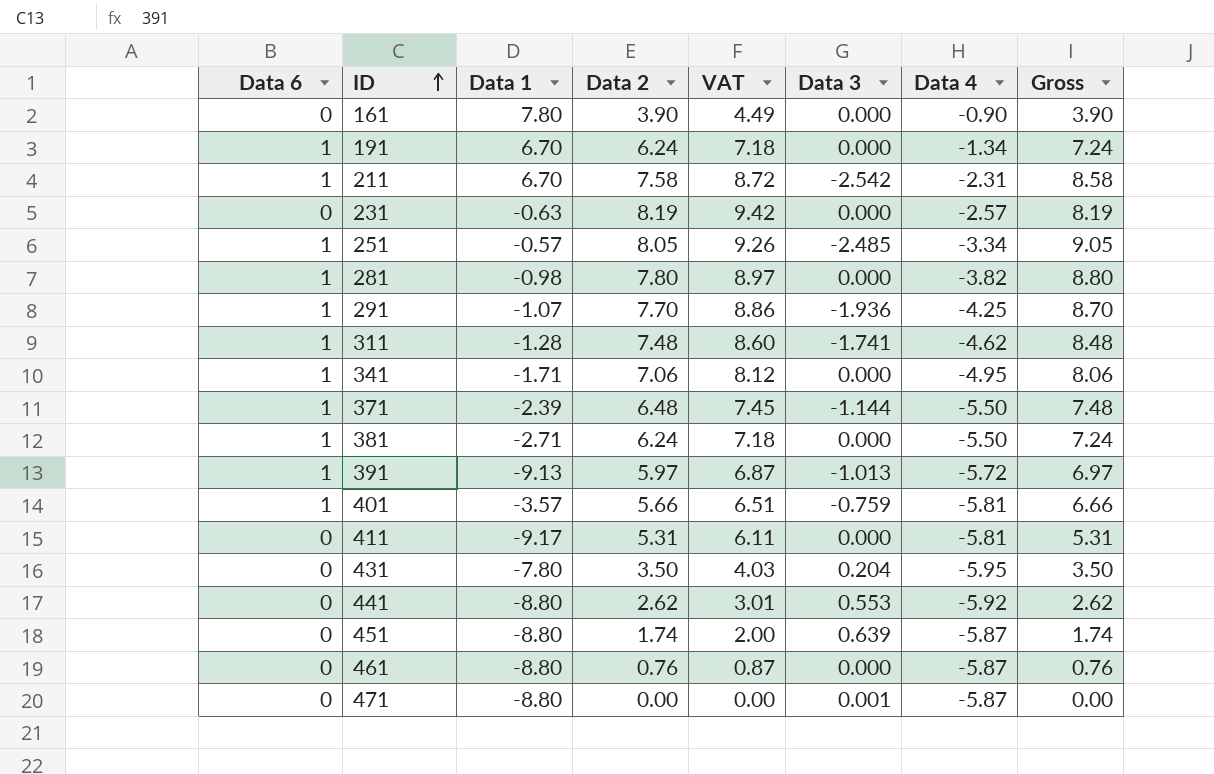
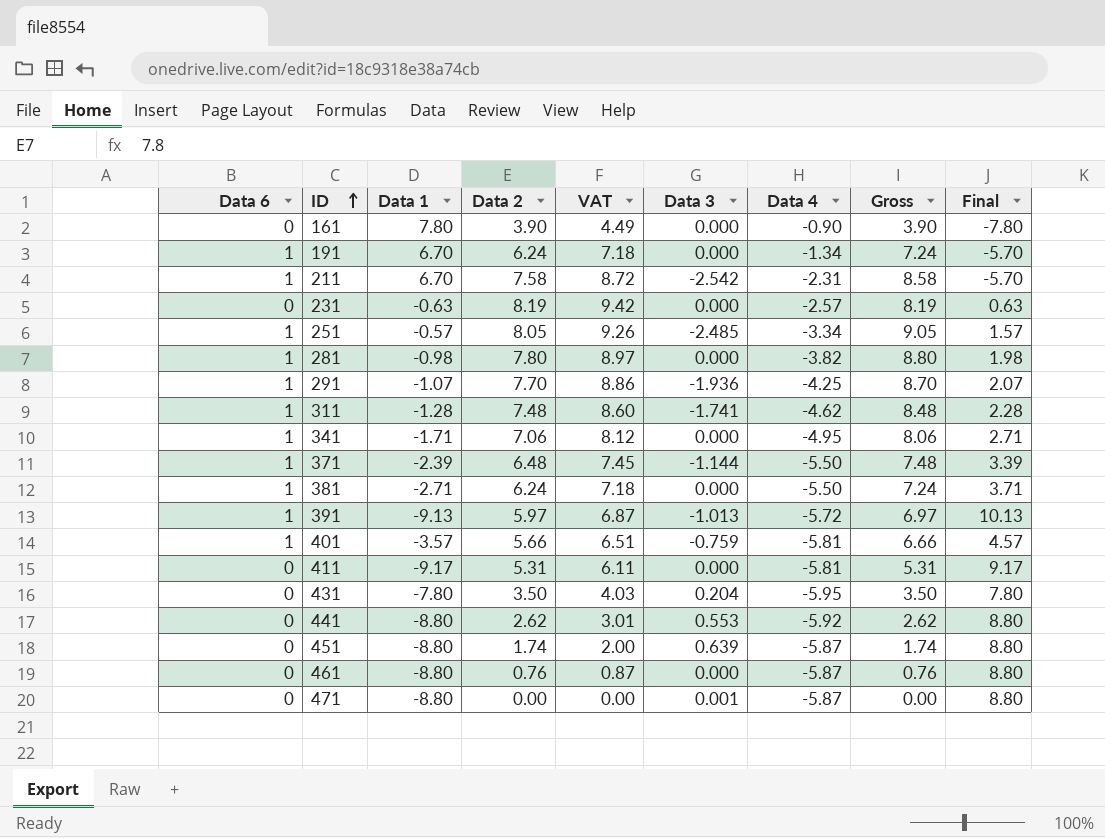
column Final | formula: none -> [Data 6] - [Data 1]

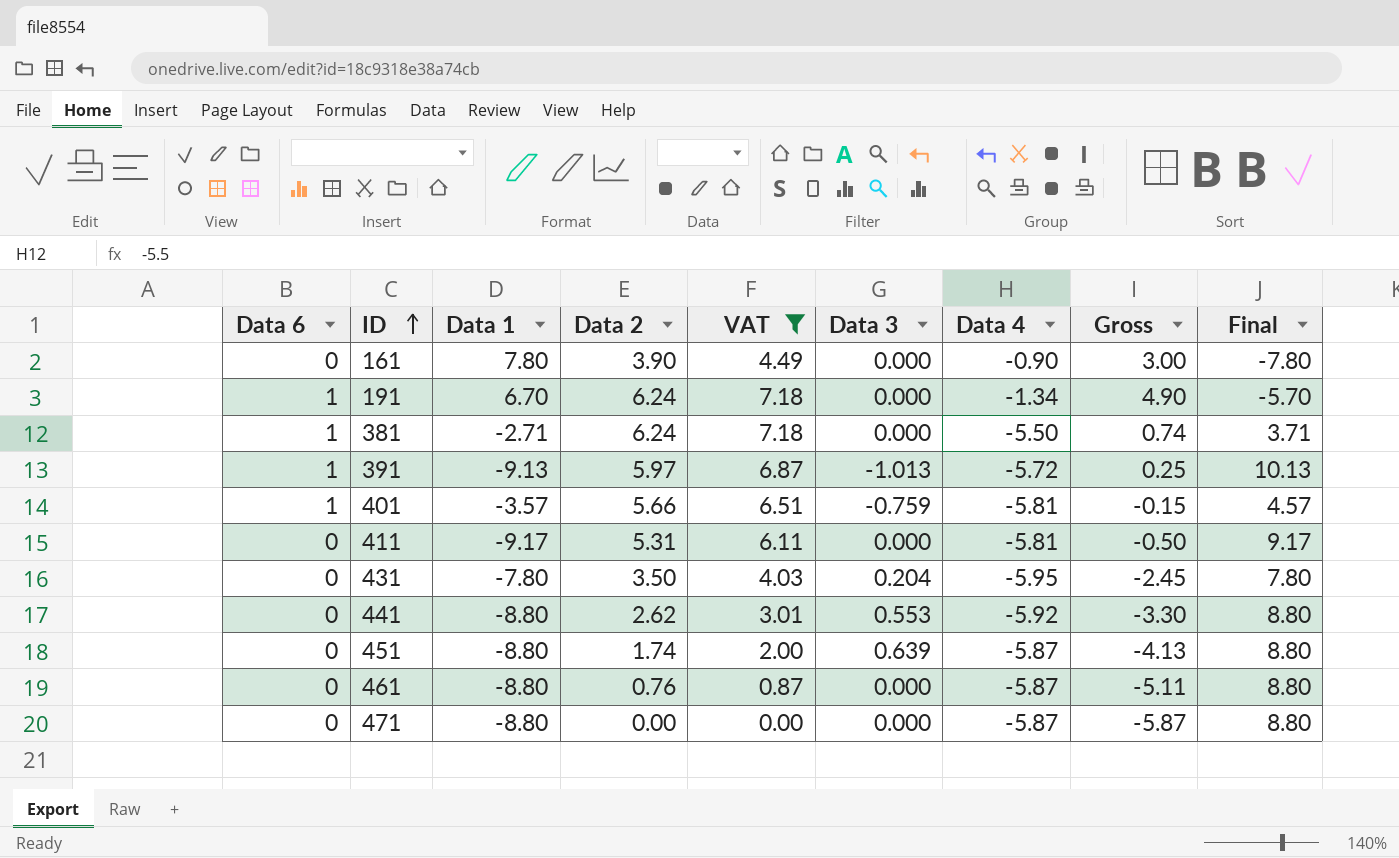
filter: none -> VAT <= 7.18
column Gross | formula: [Data 6] + [Data 2] -> [Data 2] + [Data 4]
471 | Data 3: 0.001 -> 0.000

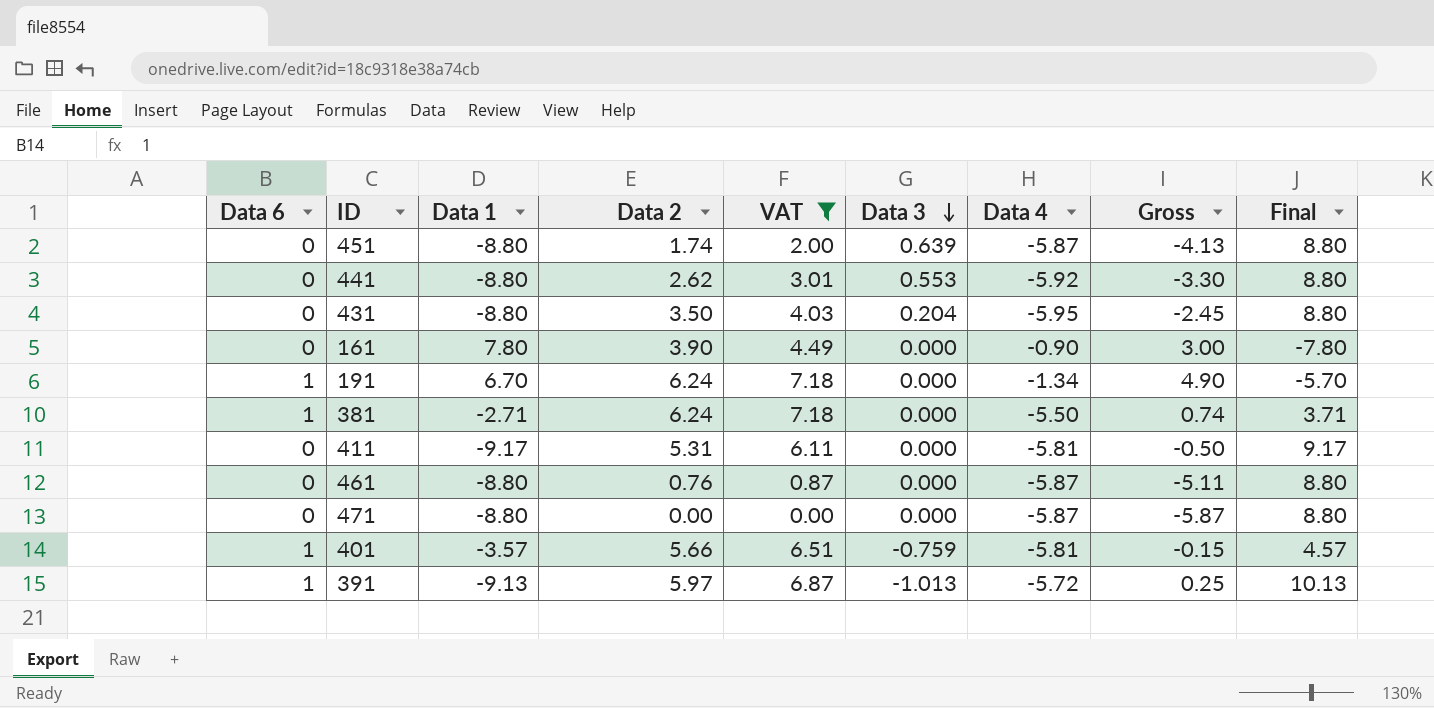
row order: ID ascending -> Data 3 descending
431 | Data 1: -7.80 -> -8.80
431 | Final: 7.80 -> 8.80

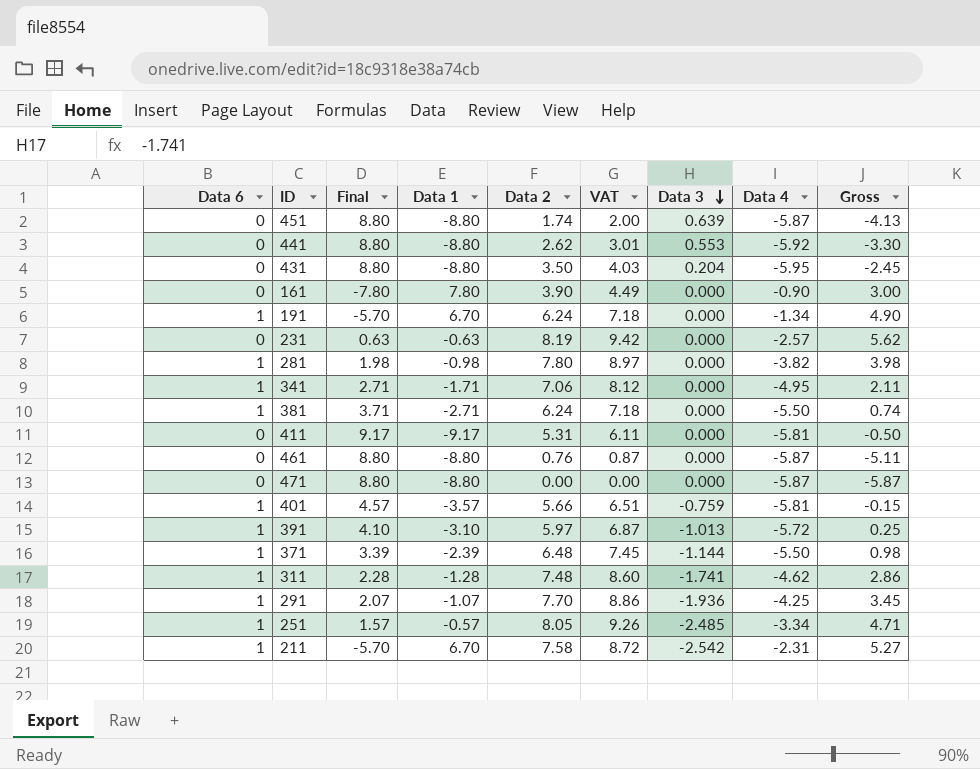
filter: VAT <= 7.18 -> none
column Final | position: 9 -> 3
391 | Final: 10.13 -> 4.10
391 | Data 1: -9.13 -> -3.10

